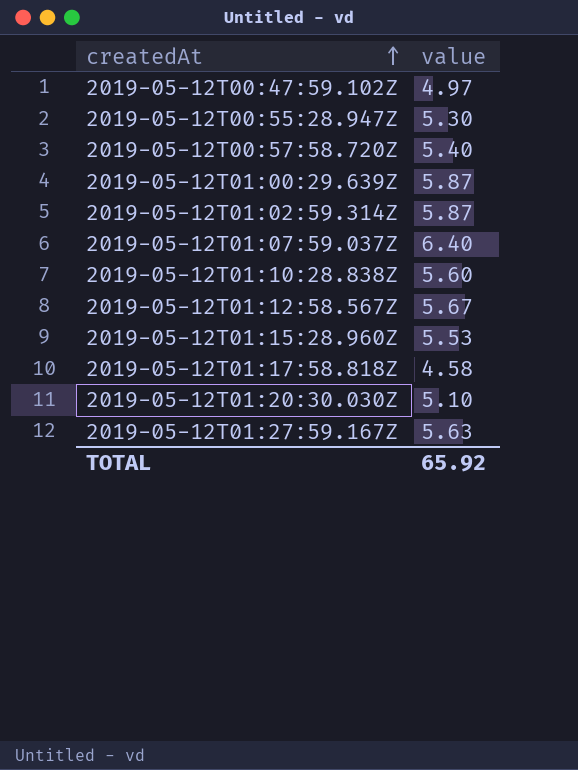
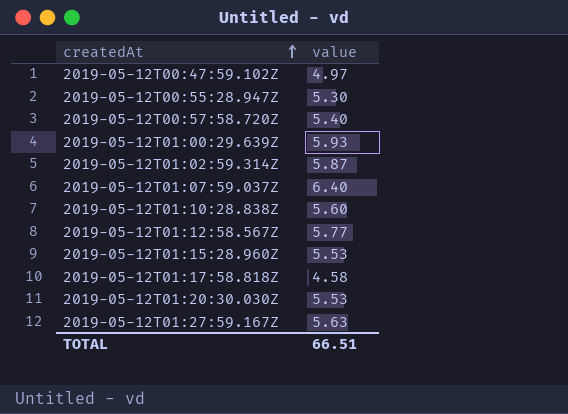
2019-05-12T01:00:29.639Z | value: 5.87 -> 5.93
2019-05-12T01:12:58.567Z | value: 5.67 -> 5.77
2019-05-12T01:20:30.030Z | value: 5.10 -> 5.53
TOTAL | value: 65.92 -> 66.51

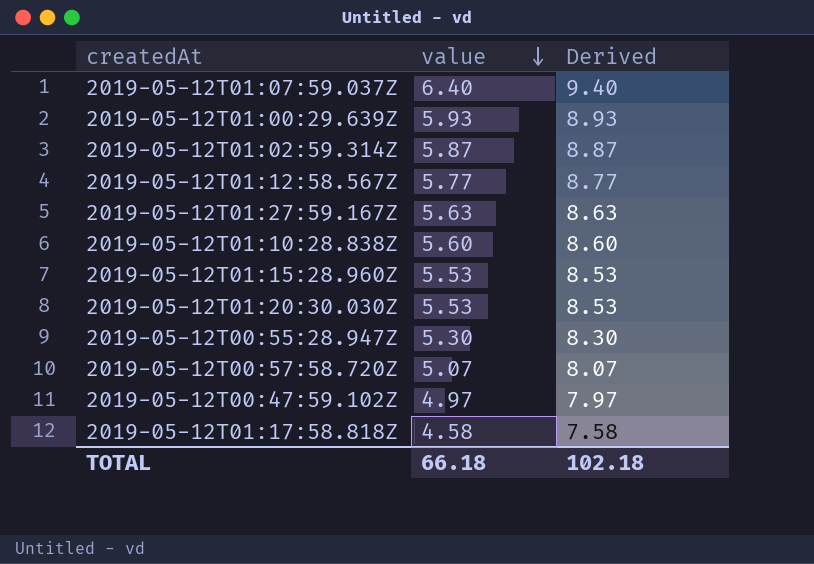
row order: createdAt ascending -> value descending
column Derived | formula: none -> [value] + 3
2019-05-12T00:57:58.720Z | value: 5.40 -> 5.07
TOTAL | value: 66.51 -> 66.18

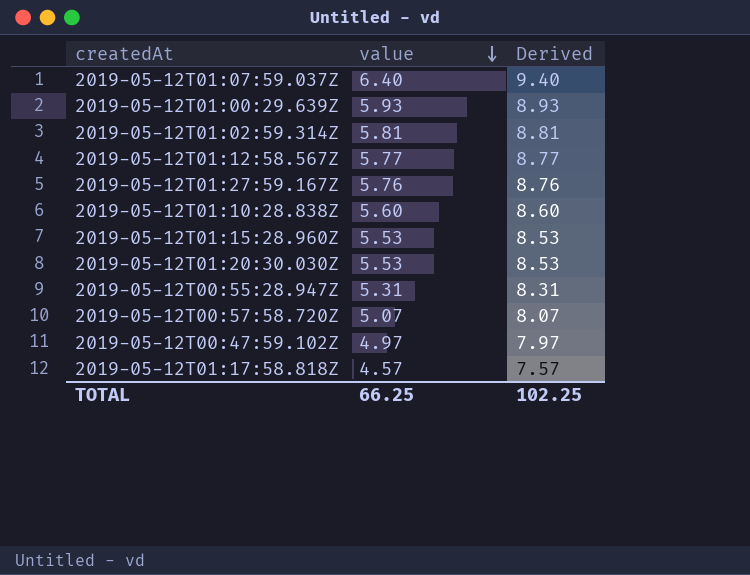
2019-05-12T01:02:59.314Z | value: 5.87 -> 5.81
2019-05-12T01:02:59.314Z | Derived: 8.87 -> 8.81
2019-05-12T01:27:59.167Z | value: 5.63 -> 5.76
2019-05-12T01:27:59.167Z | Derived: 8.63 -> 8.76
2019-05-12T00:55:28.947Z | value: 5.30 -> 5.31
2019-05-12T00:55:28.947Z | Derived: 8.30 -> 8.31
2019-05-12T01:17:58.818Z | value: 4.58 -> 4.57
2019-05-12T01:17:58.818Z | Derived: 7.58 -> 7.57
TOTAL | value: 66.18 -> 66.25
TOTAL | Derived: 102.18 -> 102.25

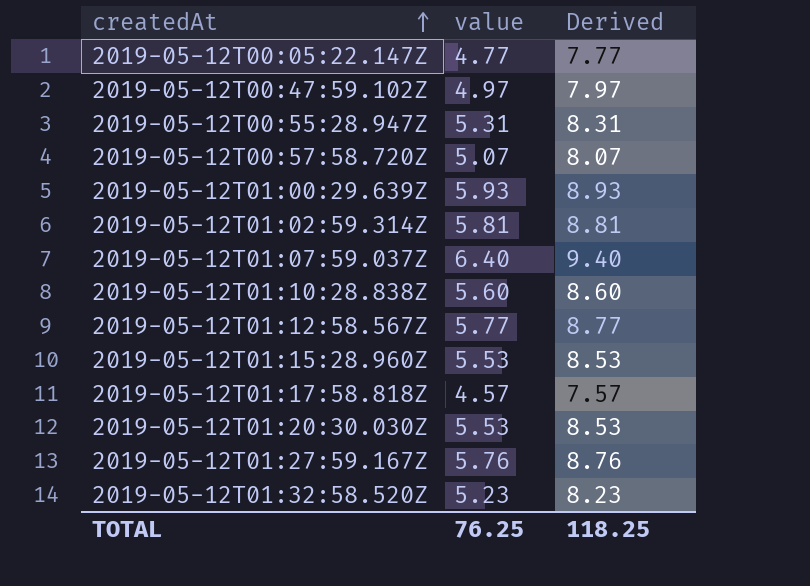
row order: value descending -> createdAt ascending
row 2019-05-12T00:05:22.147Z: none -> 4.77 | 7.77
row 2019-05-12T01:32:58.520Z: none -> 5.23 | 8.23
TOTAL | value: 66.25 -> 76.25
TOTAL | Derived: 102.25 -> 118.25

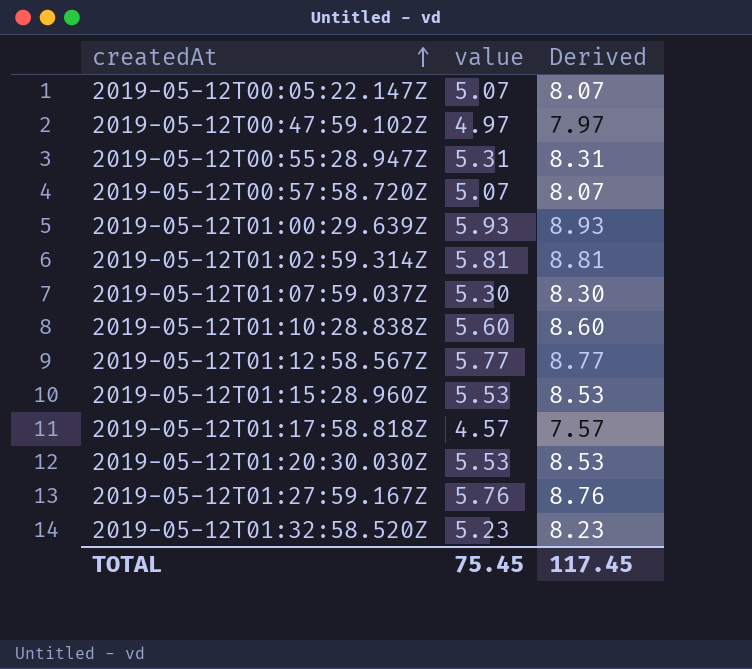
2019-05-12T00:05:22.147Z | value: 4.77 -> 5.07
2019-05-12T00:05:22.147Z | Derived: 7.77 -> 8.07
2019-05-12T01:07:59.037Z | value: 6.40 -> 5.30
2019-05-12T01:07:59.037Z | Derived: 9.40 -> 8.30
TOTAL | value: 76.25 -> 75.45
TOTAL | Derived: 118.25 -> 117.45

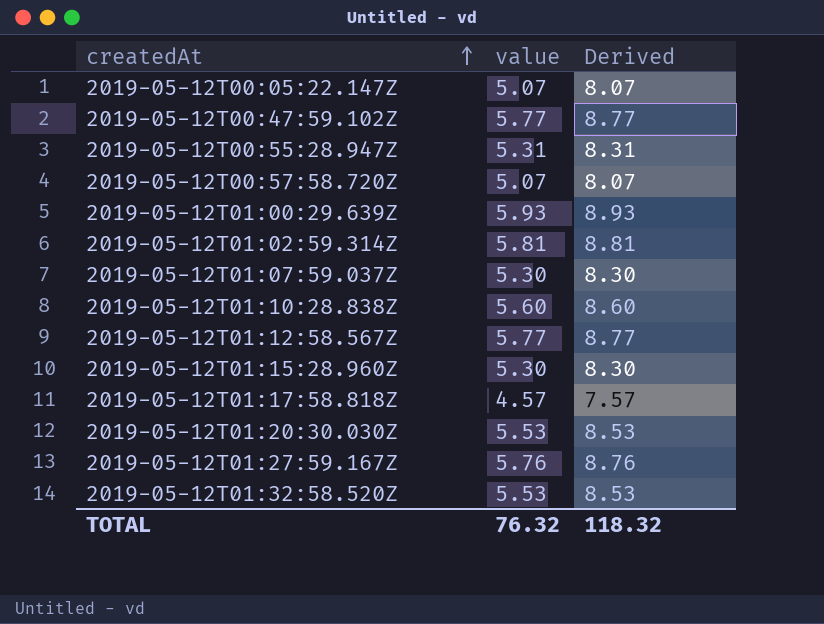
2019-05-12T00:47:59.102Z | value: 4.97 -> 5.77
2019-05-12T00:47:59.102Z | Derived: 7.97 -> 8.77
2019-05-12T01:15:28.960Z | value: 5.53 -> 5.30
2019-05-12T01:15:28.960Z | Derived: 8.53 -> 8.30
2019-05-12T01:32:58.520Z | value: 5.23 -> 5.53
2019-05-12T01:32:58.520Z | Derived: 8.23 -> 8.53
TOTAL | value: 75.45 -> 76.32
TOTAL | Derived: 117.45 -> 118.32

